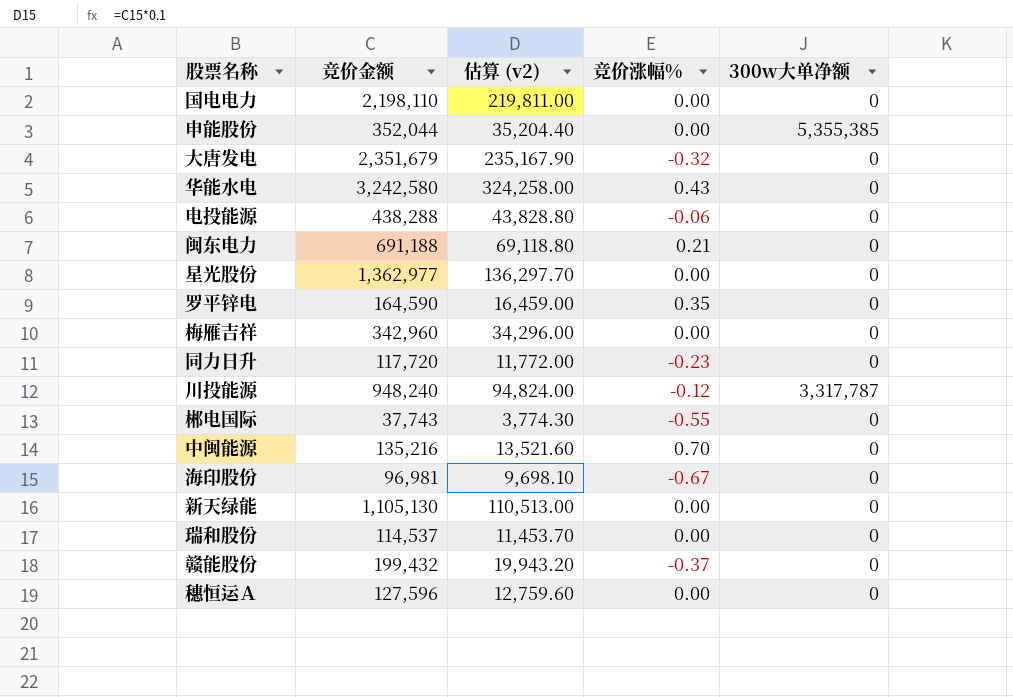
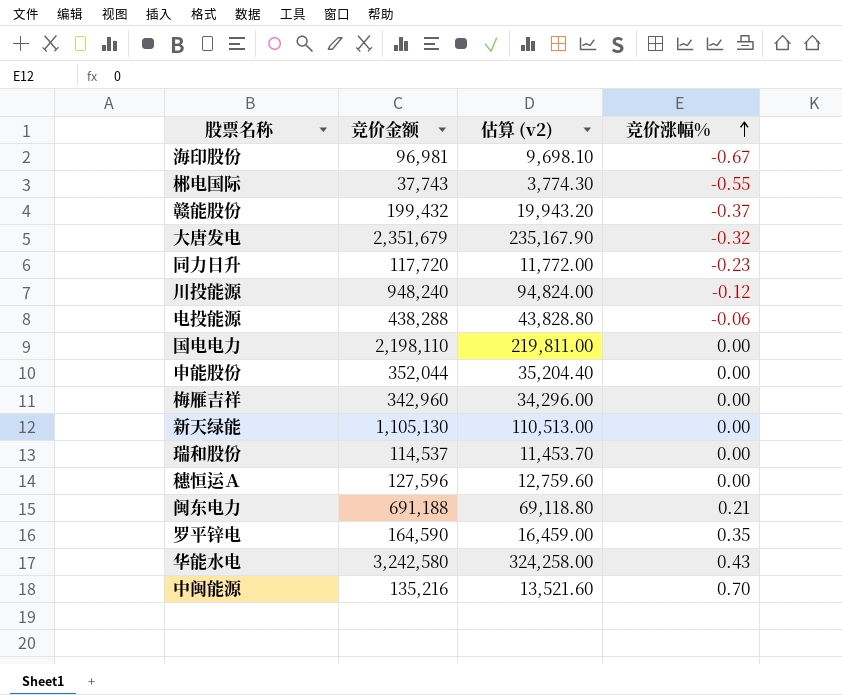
row order: none -> 竞价涨幅% ascending
column 300w大单净额 | position: 5 -> none
row 星光股份: 1,362,977 | 136,297.70 | 0.00 | 0 -> none

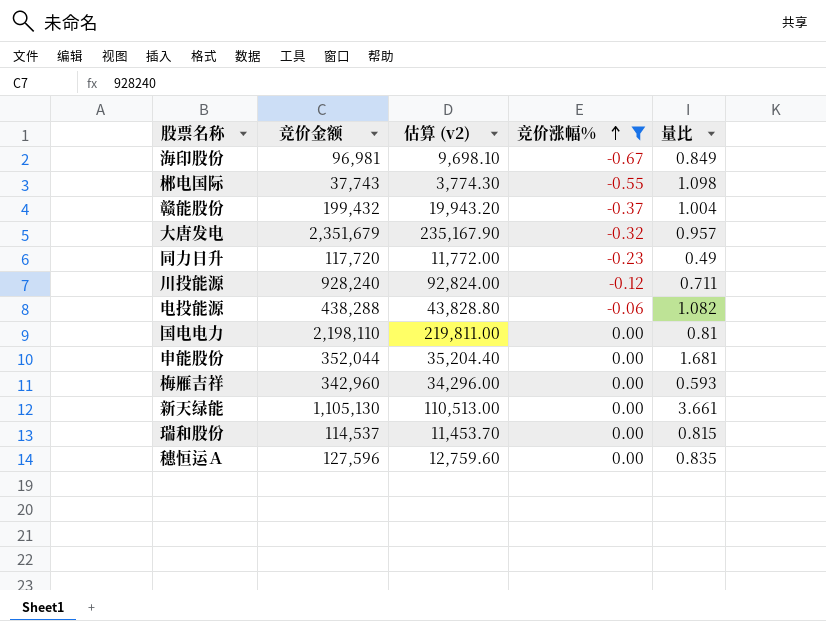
filter: none -> 竞价涨幅% <= 0.00
column 量比 | position: none -> 5
川投能源 | 竞价金额: 948,240 -> 928,240
川投能源 | 估算 (v2): 94,824.00 -> 92,824.00

